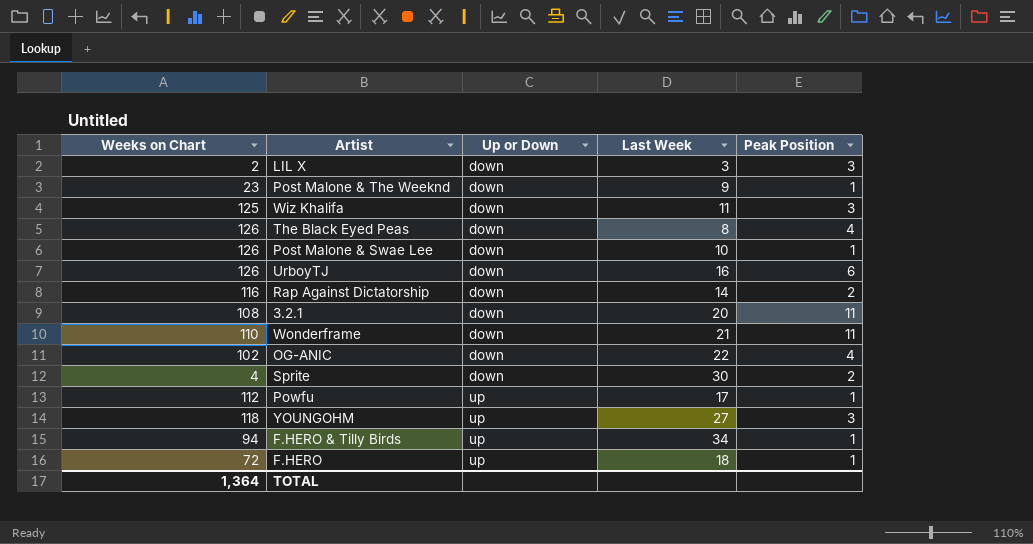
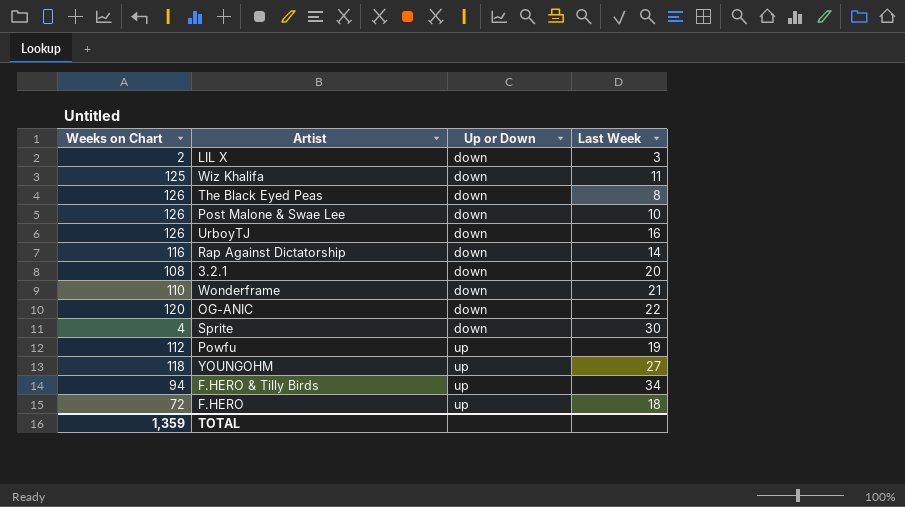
column Peak Position | position: 5 -> none
row Post Malone & The Weeknd: 23 | down | 9 | 1 -> none
OG-ANIC | Weeks on Chart: 102 -> 120
Powfu | Last Week: 17 -> 19
TOTAL | Weeks on Chart: 1,364 -> 1,359

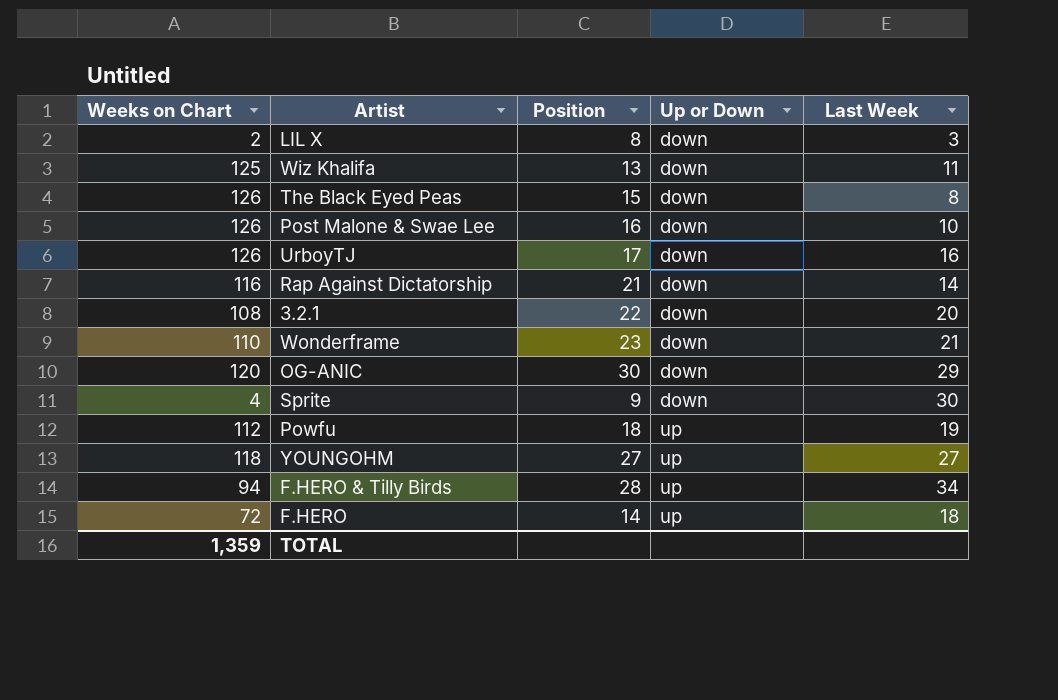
column Position | position: none -> 3
OG-ANIC | Last Week: 22 -> 29

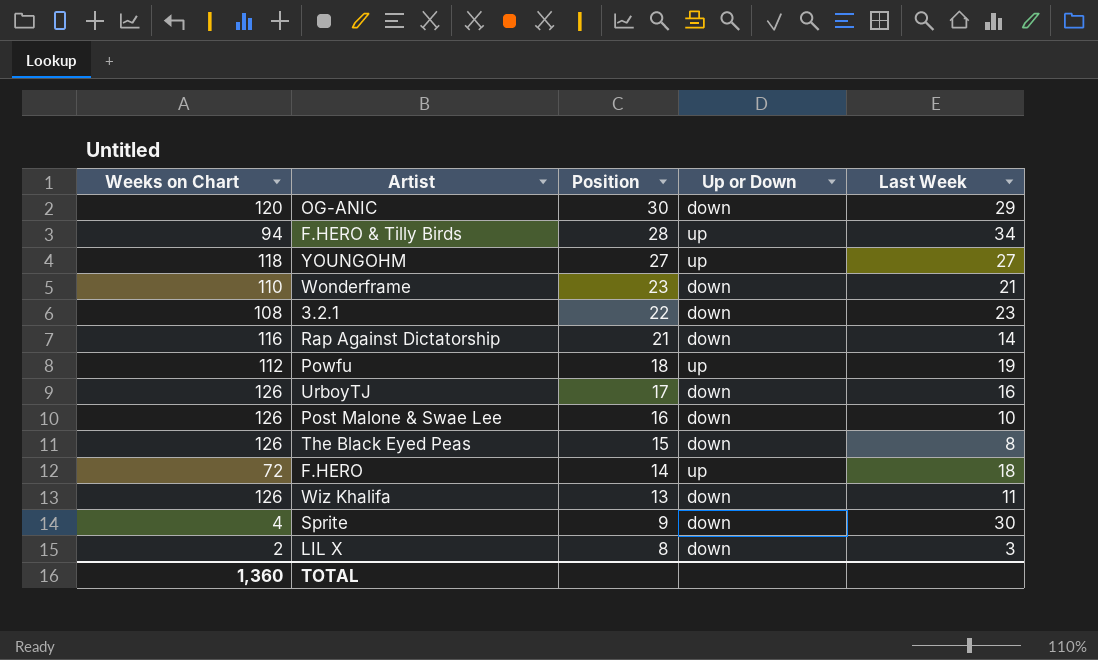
row order: Up or Down ascending -> Position descending
3.2.1 | Last Week: 20 -> 23
Wiz Khalifa | Weeks on Chart: 125 -> 126
TOTAL | Weeks on Chart: 1,359 -> 1,360

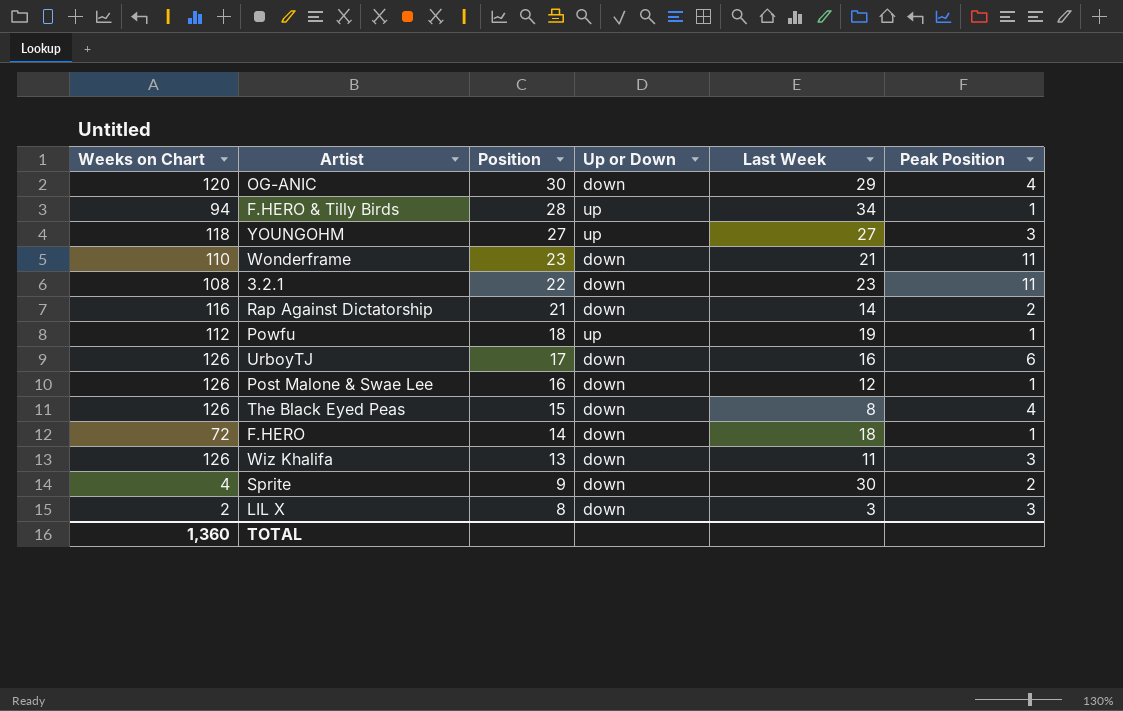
column Peak Position | position: none -> 6
Post Malone & Swae Lee | Last Week: 10 -> 12
F.HERO | Up or Down: up -> down

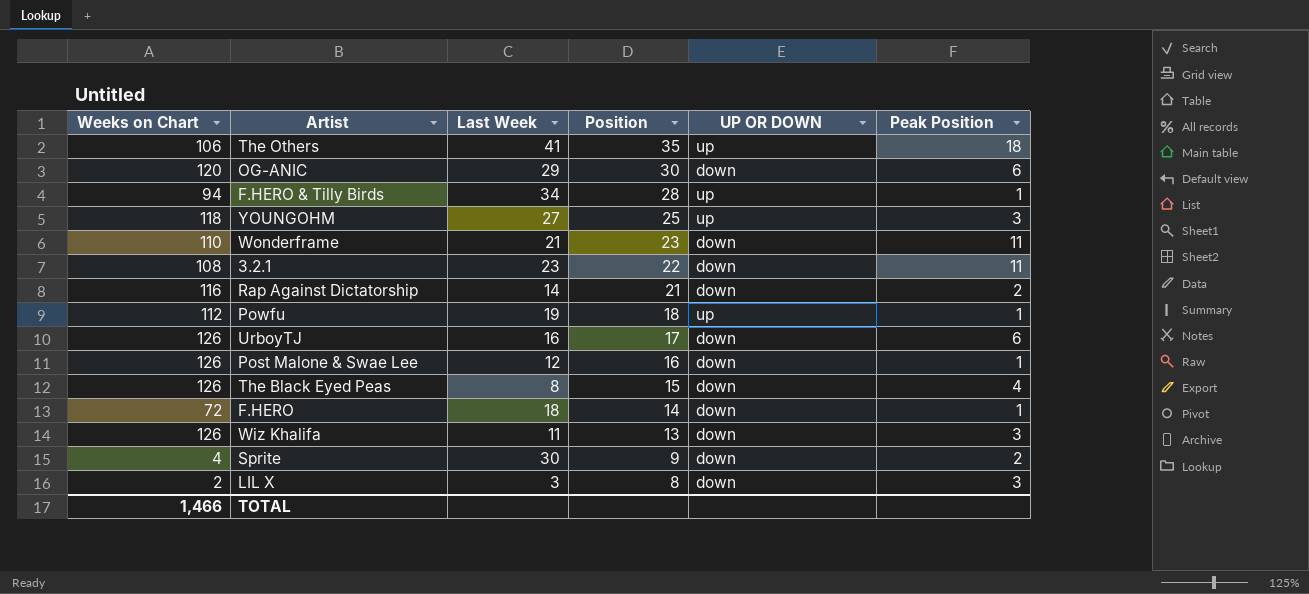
column Last Week | position: 5 -> 3
column name: Up or Down -> UP OR DOWN
row The Others: none -> 106 | 41 | 35 | up | 18
OG-ANIC | Peak Position: 4 -> 6
YOUNGOHM | Position: 27 -> 25
TOTAL | Weeks on Chart: 1,360 -> 1,466

